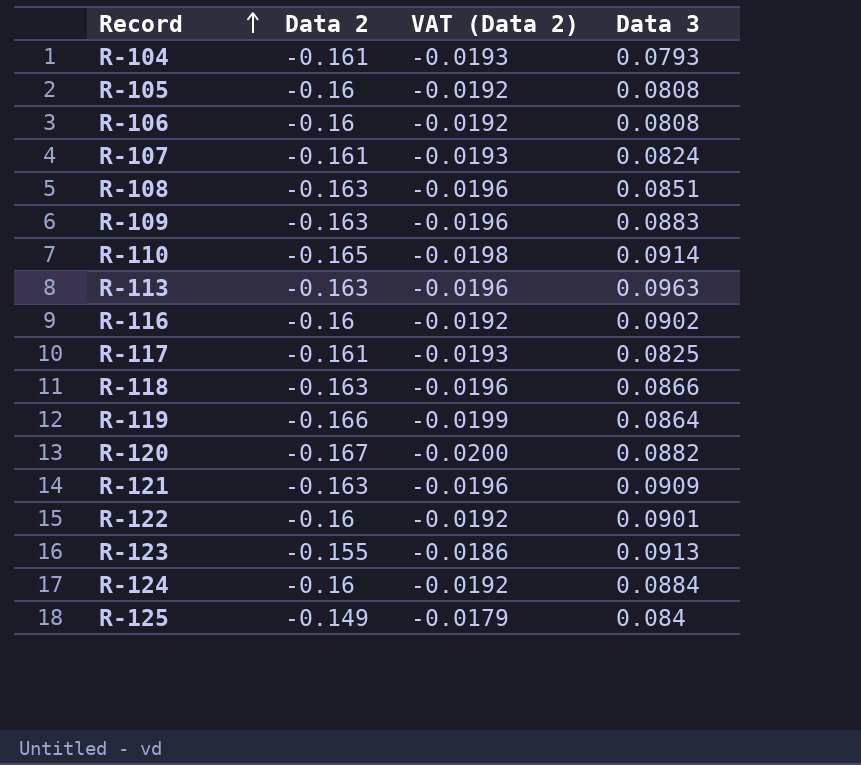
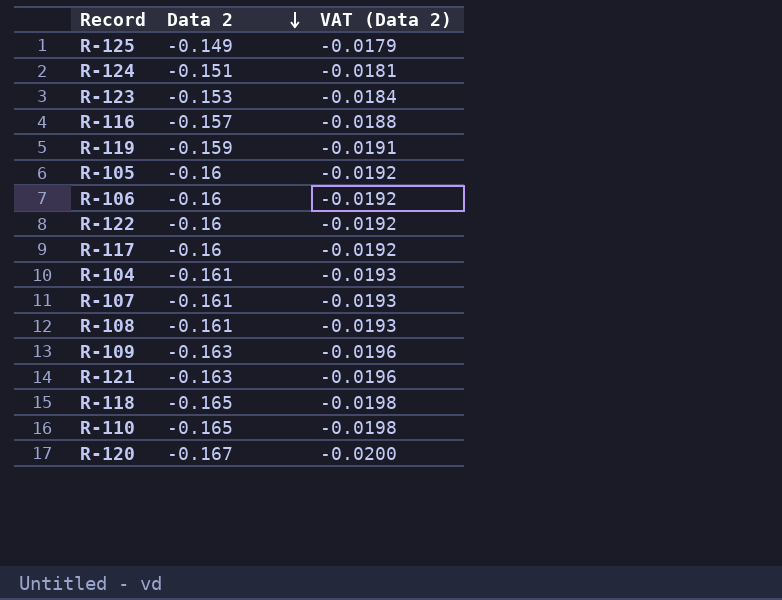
row order: Record ascending -> Data 2 descending
column Data 3 | position: 4 -> none
row R-113: -0.163 | -0.0196 | 0.0963 -> none
R-124 | Data 2: -0.16 -> -0.151
R-124 | VAT (Data 2): -0.0192 -> -0.0181
R-123 | Data 2: -0.155 -> -0.153
R-123 | VAT (Data 2): -0.0186 -> -0.0184
R-116 | Data 2: -0.16 -> -0.157
R-116 | VAT (Data 2): -0.0192 -> -0.0188
R-119 | Data 2: -0.166 -> -0.159
R-119 | VAT (Data 2): -0.0199 -> -0.0191
R-117 | Data 2: -0.161 -> -0.16
R-117 | VAT (Data 2): -0.0193 -> -0.0192
R-108 | Data 2: -0.163 -> -0.161
R-108 | VAT (Data 2): -0.0196 -> -0.0193
R-118 | Data 2: -0.163 -> -0.165
R-118 | VAT (Data 2): -0.0196 -> -0.0198

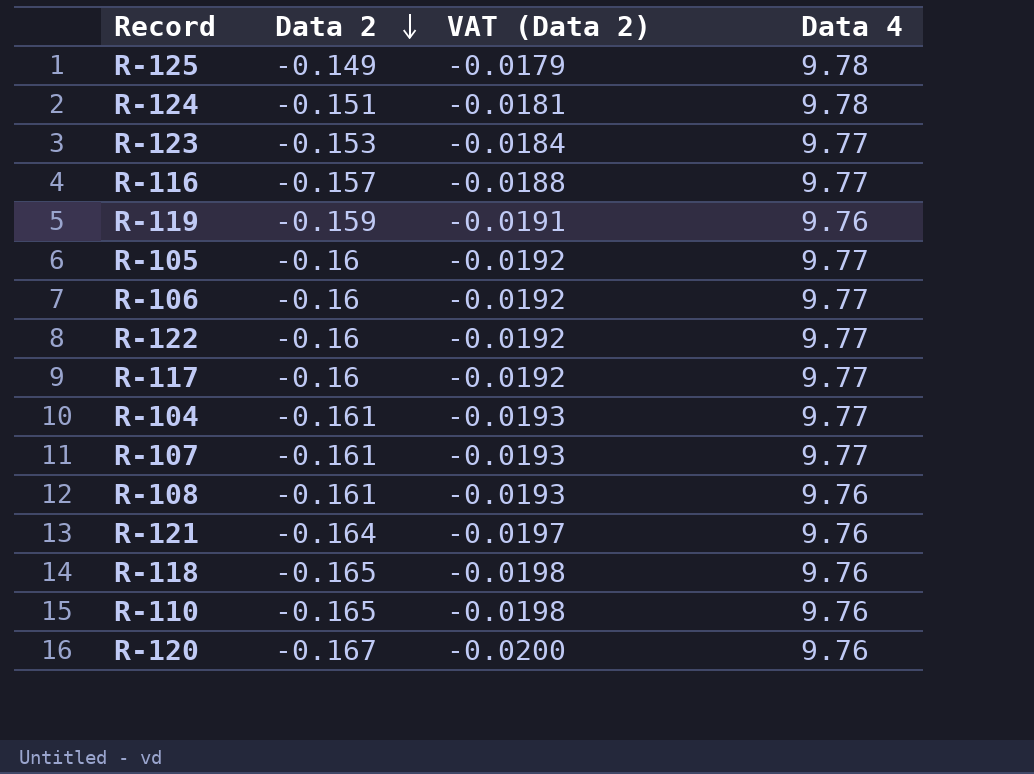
column Data 4 | position: none -> 4
row R-109: -0.163 | -0.0196 -> none
R-121 | Data 2: -0.163 -> -0.164
R-121 | VAT (Data 2): -0.0196 -> -0.0197

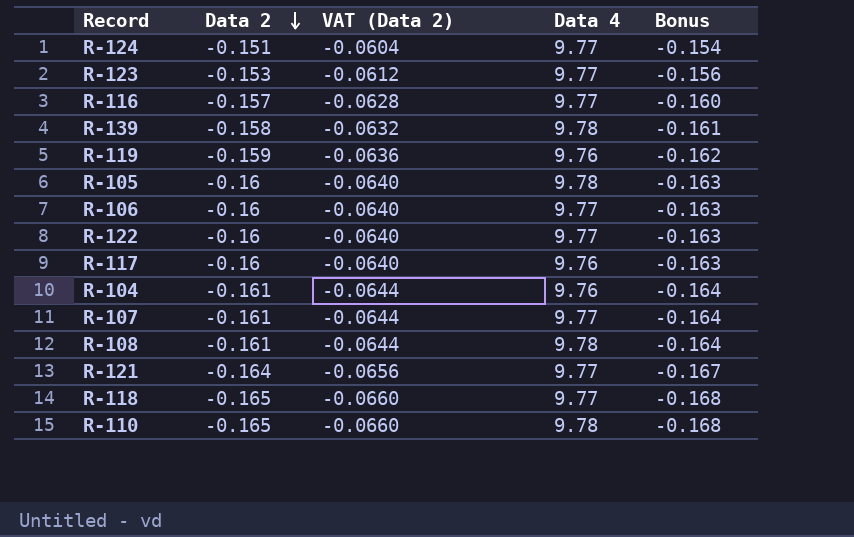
column VAT (Data 2) | formula: [Data 2] * 0.12 -> [Data 2] * 0.4
column Bonus | formula: none -> [Data 2] * 1.02
row R-125: -0.149 | -0.0179 | 9.78 -> none
row R-120: -0.167 | -0.0200 | 9.76 -> none
R-124 | Data 4: 9.78 -> 9.77
row R-139: none -> -0.158 | -0.0632 | 9.78 | -0.161
R-105 | Data 4: 9.77 -> 9.78
R-117 | Data 4: 9.77 -> 9.76
R-104 | Data 4: 9.77 -> 9.76
R-108 | Data 4: 9.76 -> 9.78
R-121 | Data 4: 9.76 -> 9.77
R-118 | Data 4: 9.76 -> 9.77
R-110 | Data 4: 9.76 -> 9.78

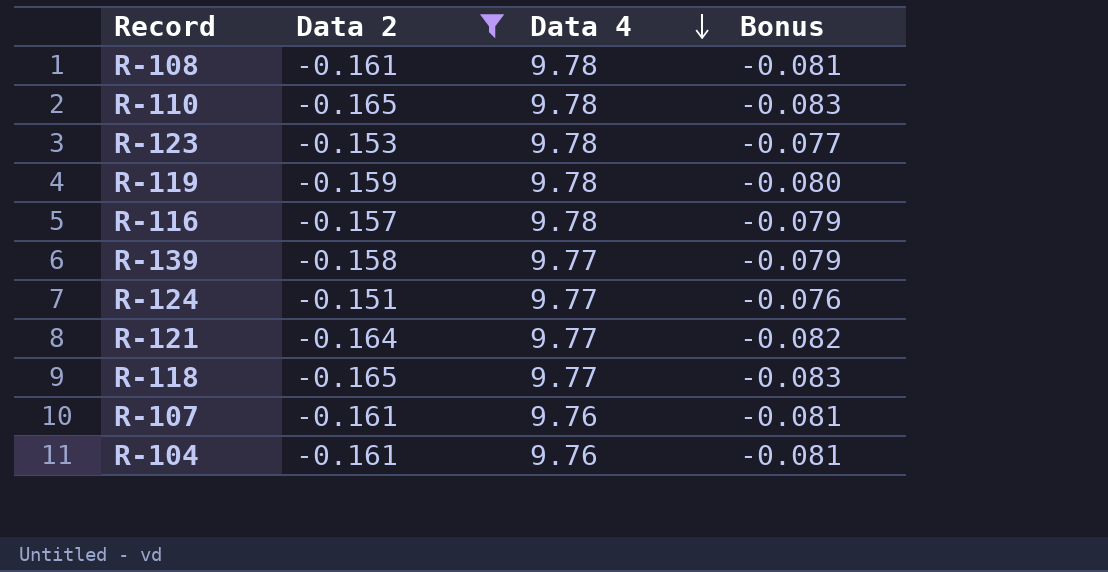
filter: none -> Data 2 != -0.16
row order: Data 2 descending -> Data 4 descending
column VAT (Data 2) | formula: [Data 2] * 0.4 -> none
column Bonus | formula: [Data 2] * 1.02 -> [Data 2] * 0.5
R-123 | Data 4: 9.77 -> 9.78
R-119 | Data 4: 9.76 -> 9.78
R-116 | Data 4: 9.77 -> 9.78
R-139 | Data 4: 9.78 -> 9.77
R-107 | Data 4: 9.77 -> 9.76

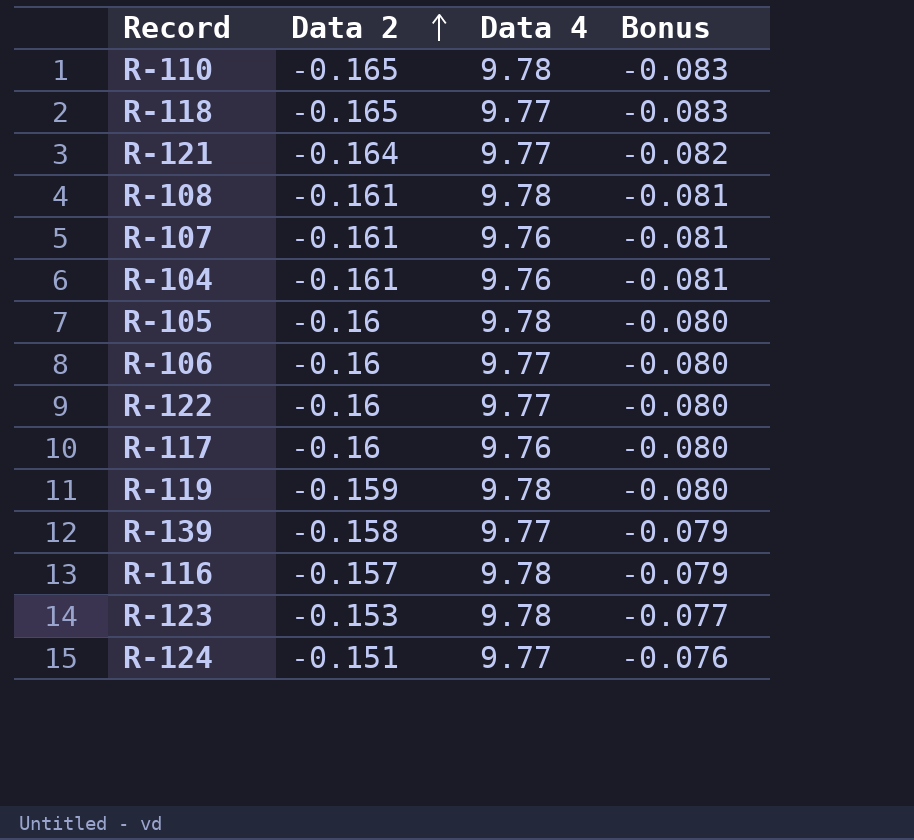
filter: Data 2 != -0.16 -> none
row order: Data 4 descending -> Data 2 ascending

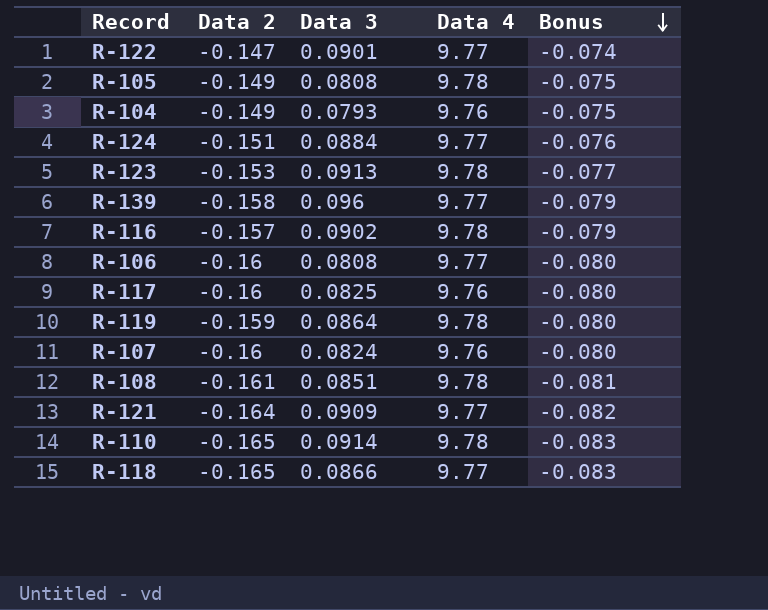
row order: Data 2 ascending -> Bonus descending
column Data 3 | position: none -> 3
R-122 | Data 2: -0.16 -> -0.147
R-122 | Bonus: -0.080 -> -0.074
R-105 | Data 2: -0.16 -> -0.149
R-105 | Bonus: -0.080 -> -0.075
R-104 | Data 2: -0.161 -> -0.149
R-104 | Bonus: -0.081 -> -0.075
R-107 | Data 2: -0.161 -> -0.16
R-107 | Bonus: -0.081 -> -0.080

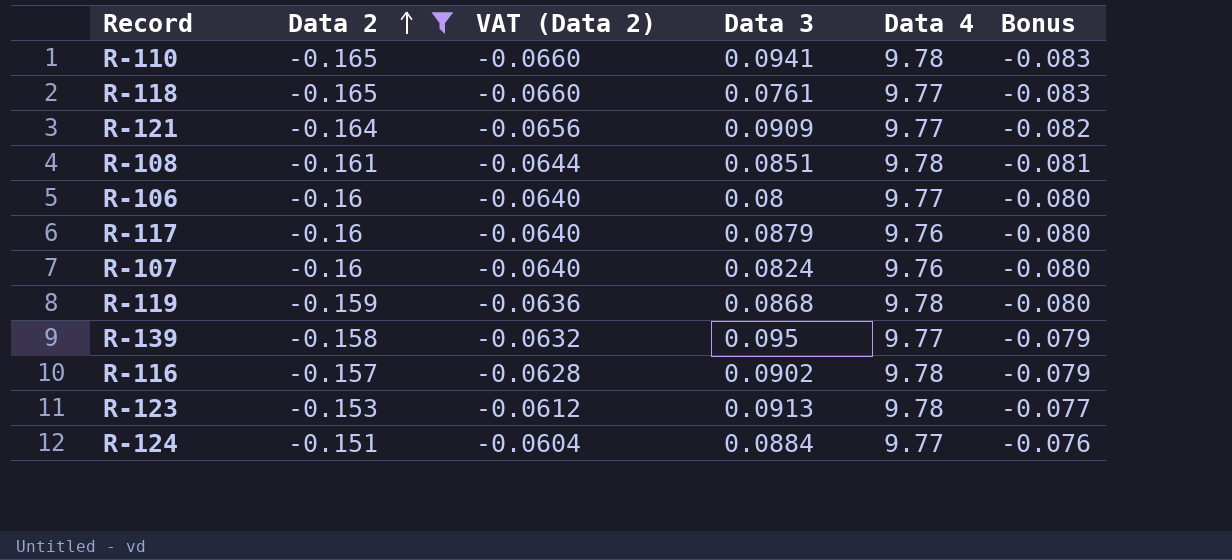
filter: none -> Data 2 <= -0.151
row order: Bonus descending -> Data 2 ascending
column VAT (Data 2) | formula: none -> [Data 2] * 0.4
R-110 | Data 3: 0.0914 -> 0.0941
R-118 | Data 3: 0.0866 -> 0.0761
R-106 | Data 3: 0.0808 -> 0.08
R-117 | Data 3: 0.0825 -> 0.0879
R-119 | Data 3: 0.0864 -> 0.0868
R-139 | Data 3: 0.096 -> 0.095

